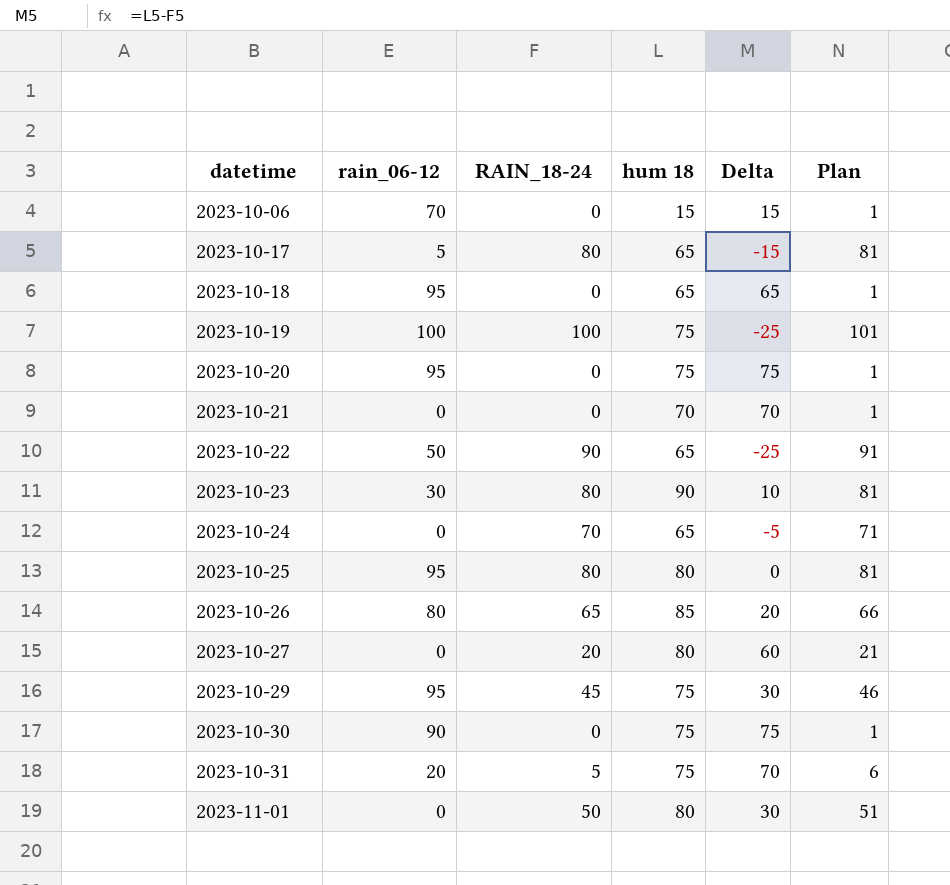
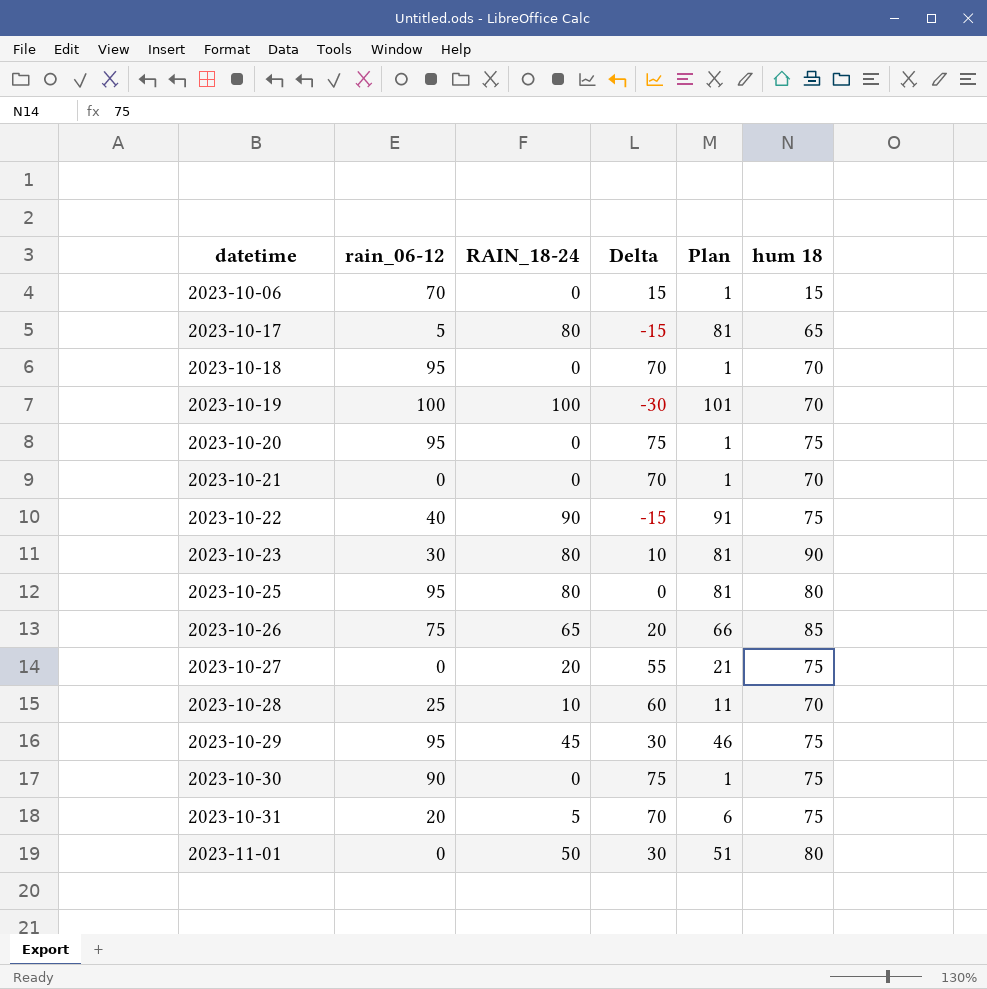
column hum 18 | position: 4 -> 6
row 2023-10-24: 0 | 70 | 65 | -5 | 71 -> none
2023-10-18 | Delta: 65 -> 70
2023-10-18 | hum 18: 65 -> 70
2023-10-19 | Delta: -25 -> -30
2023-10-19 | hum 18: 75 -> 70
2023-10-22 | rain_06-12: 50 -> 40
2023-10-22 | Delta: -25 -> -15
2023-10-22 | hum 18: 65 -> 75
2023-10-26 | rain_06-12: 80 -> 75
2023-10-27 | Delta: 60 -> 55
2023-10-27 | hum 18: 80 -> 75
row 2023-10-28: none -> 25 | 10 | 60 | 11 | 70

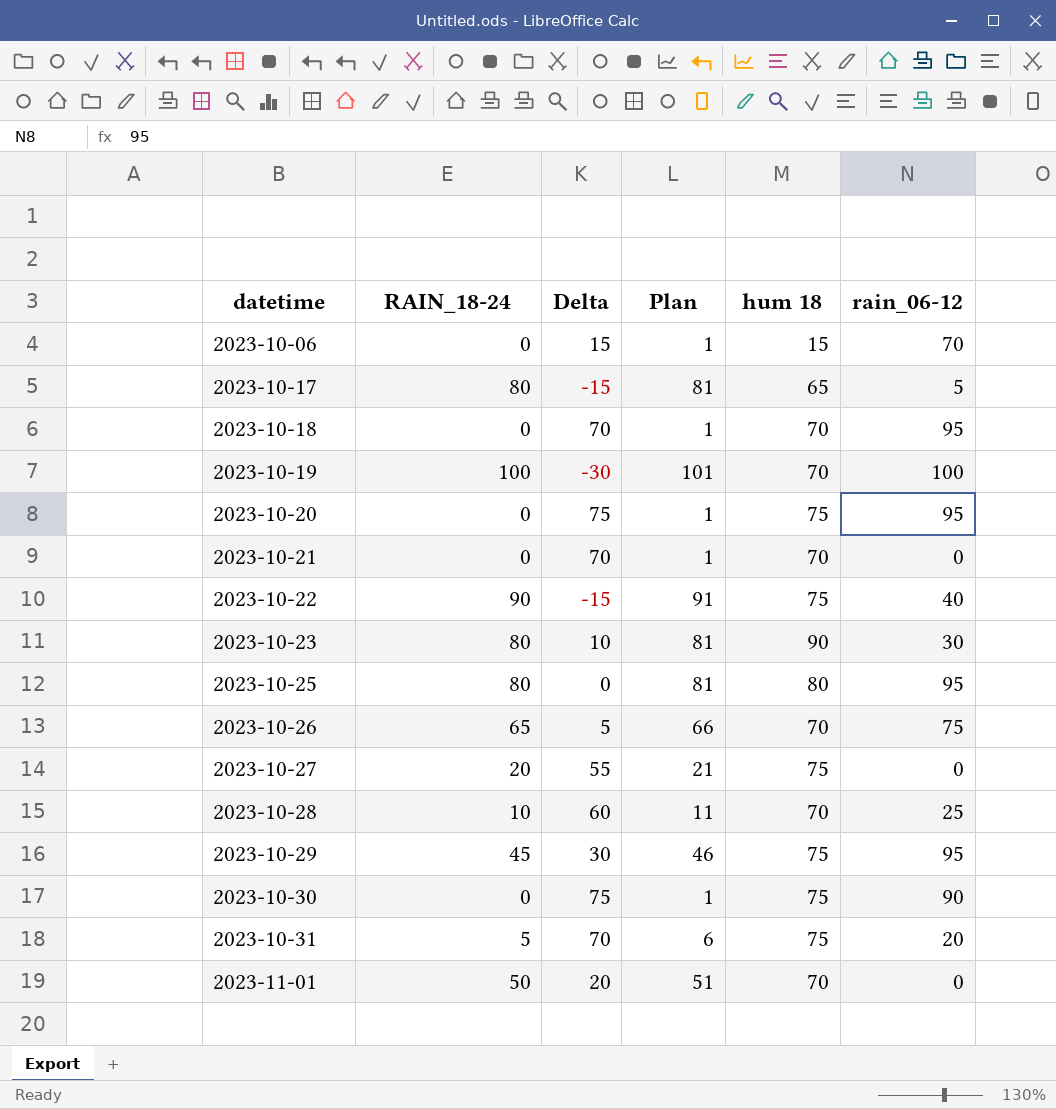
column rain_06-12 | position: 2 -> 6
2023-10-26 | Delta: 20 -> 5
2023-10-26 | hum 18: 85 -> 70
2023-11-01 | Delta: 30 -> 20
2023-11-01 | hum 18: 80 -> 70

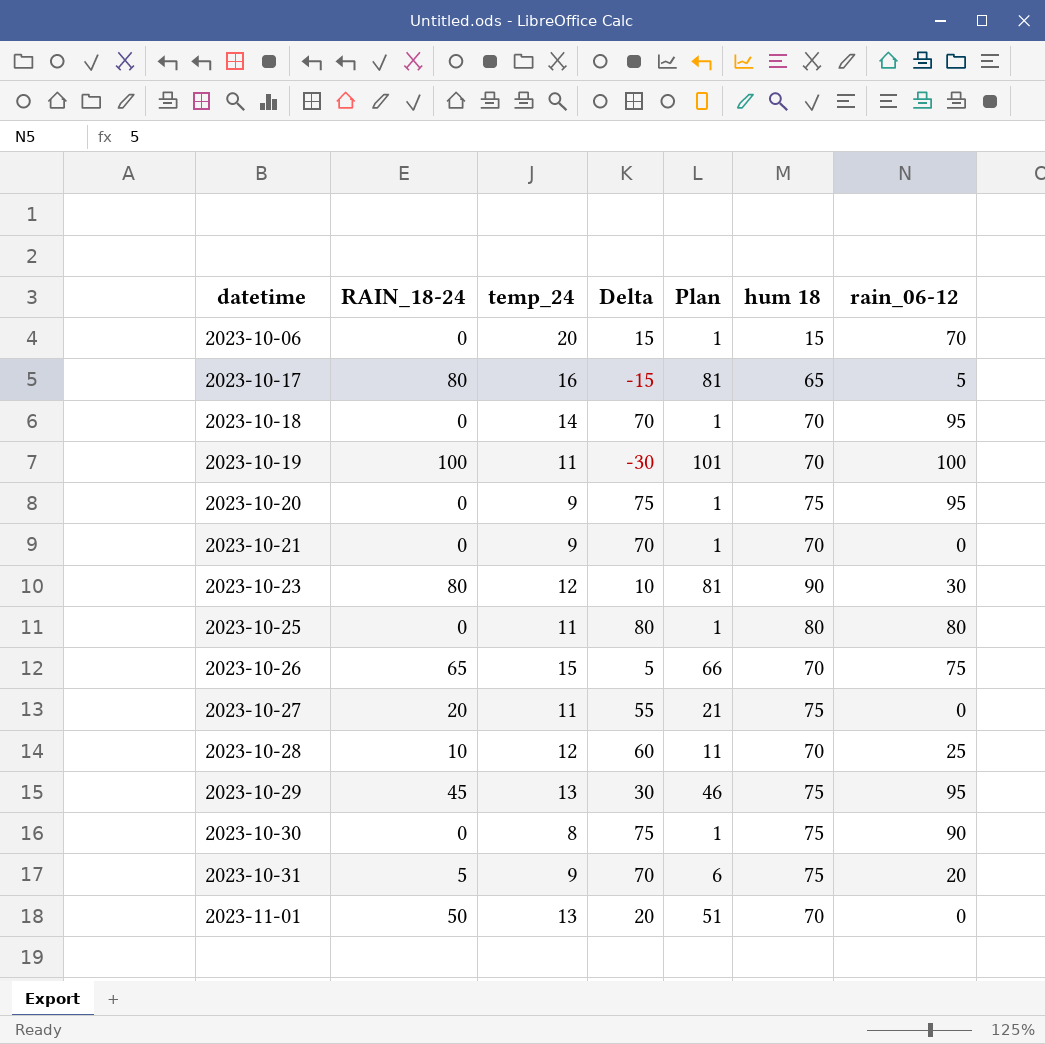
column temp_24 | position: none -> 3
row 2023-10-22: 90 | -15 | 91 | 75 | 40 -> none
2023-10-25 | RAIN_18-24: 80 -> 0
2023-10-25 | Delta: 0 -> 80
2023-10-25 | Plan: 81 -> 1
2023-10-25 | rain_06-12: 95 -> 80

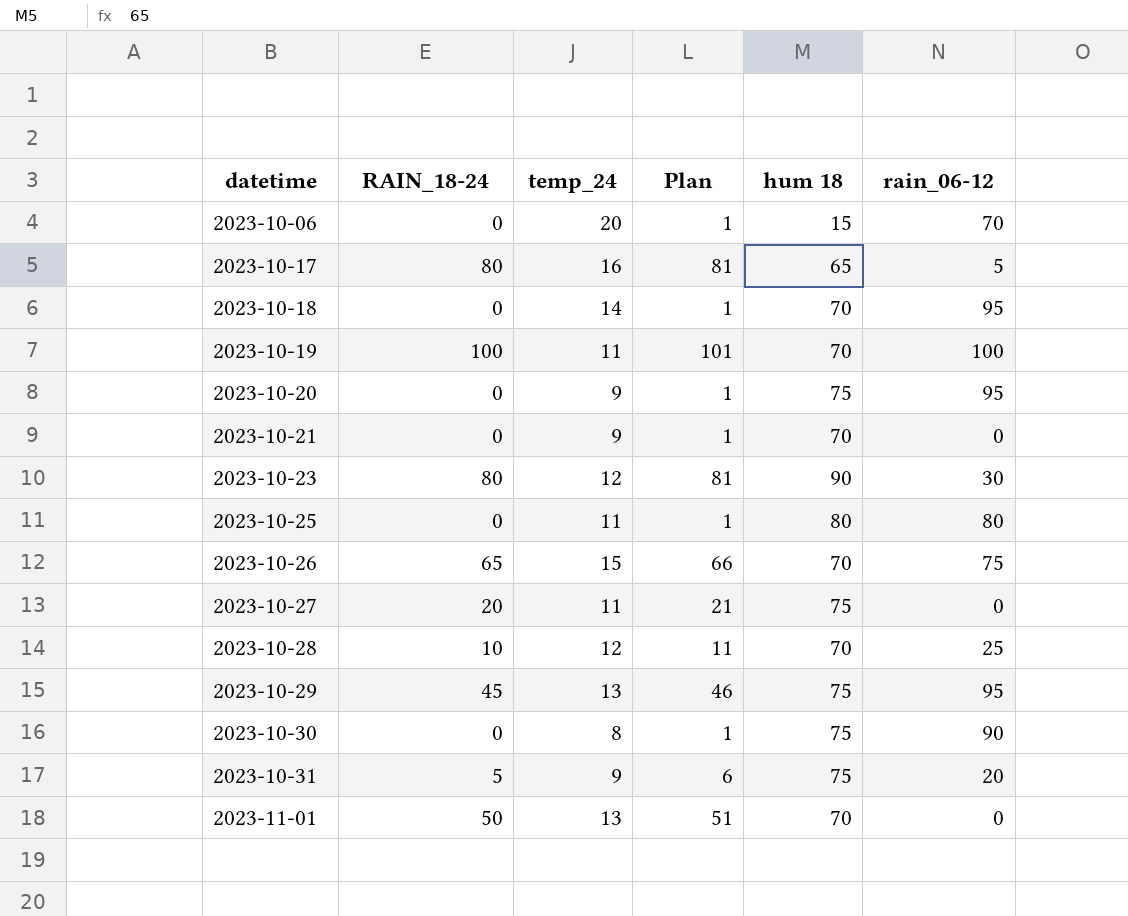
column Delta | formula: [hum 18] - [RAIN_18-24] -> none

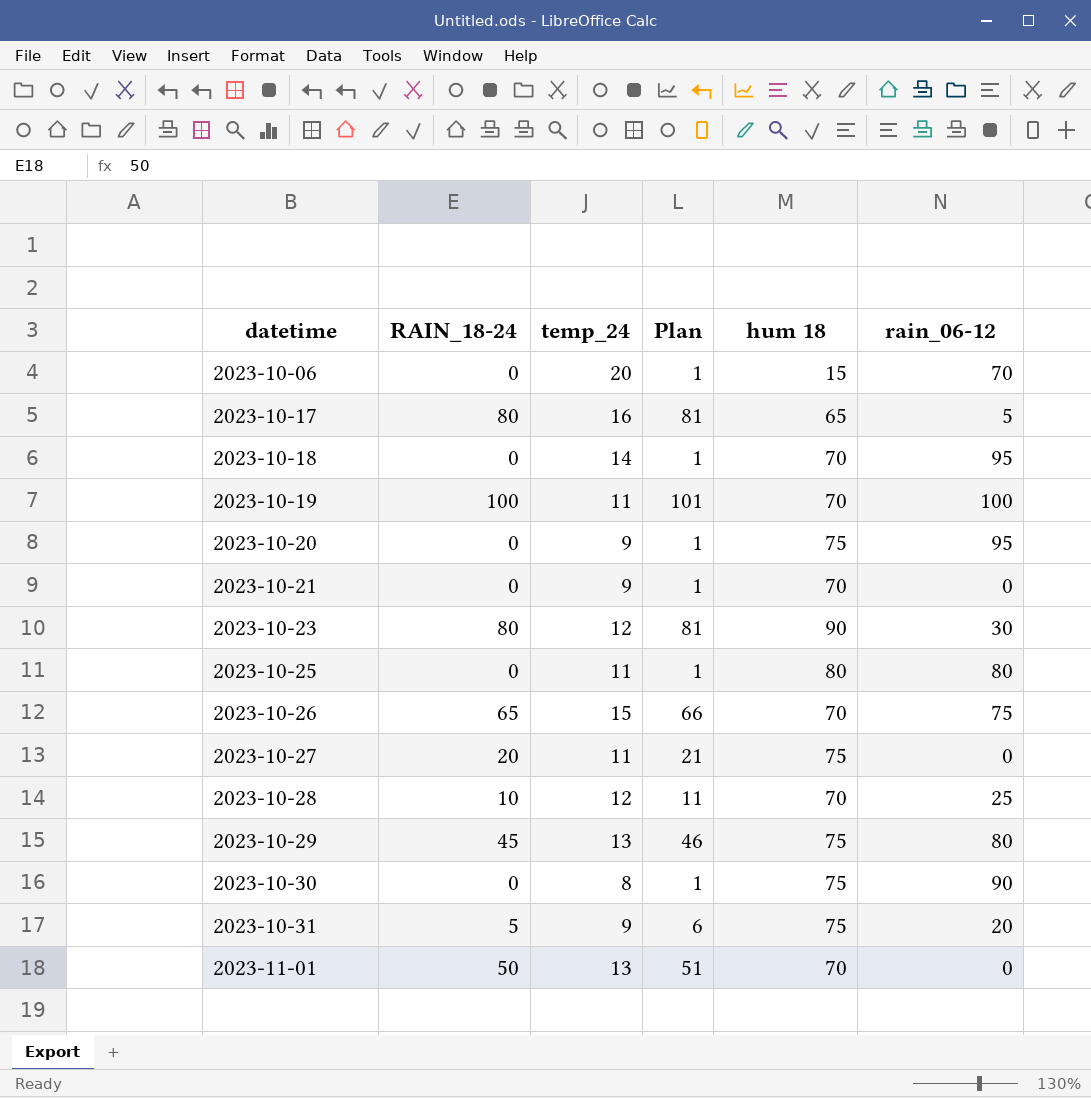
2023-10-29 | rain_06-12: 95 -> 80

